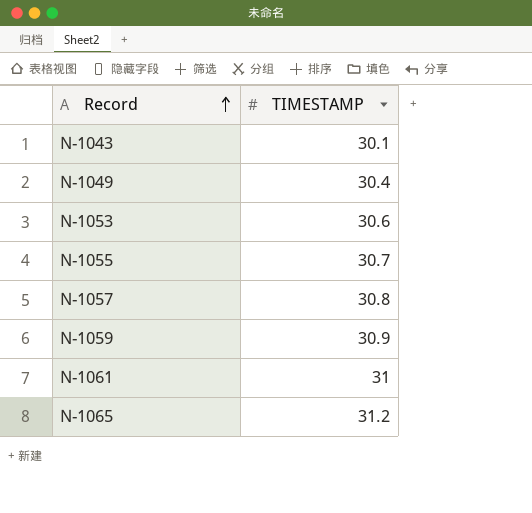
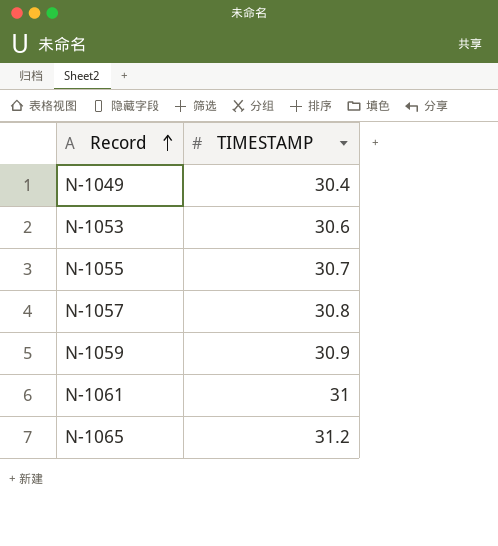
row N-1043: 30.1 -> none

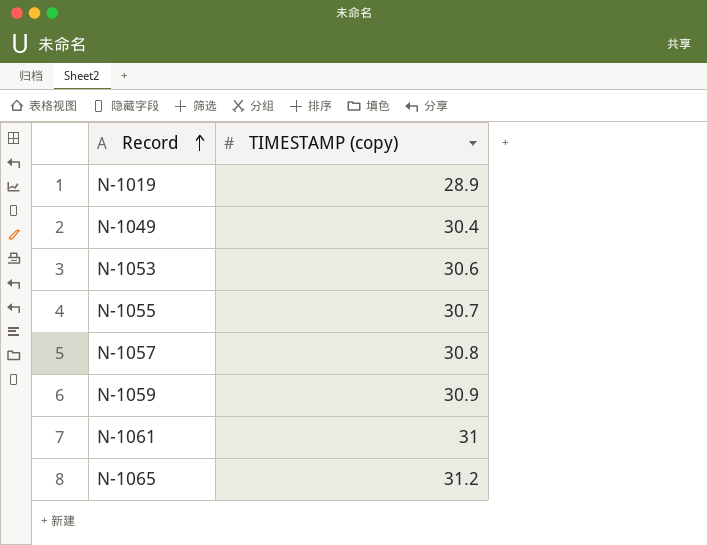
column name: TIMESTAMP -> TIMESTAMP (copy)
row N-1019: none -> 28.9

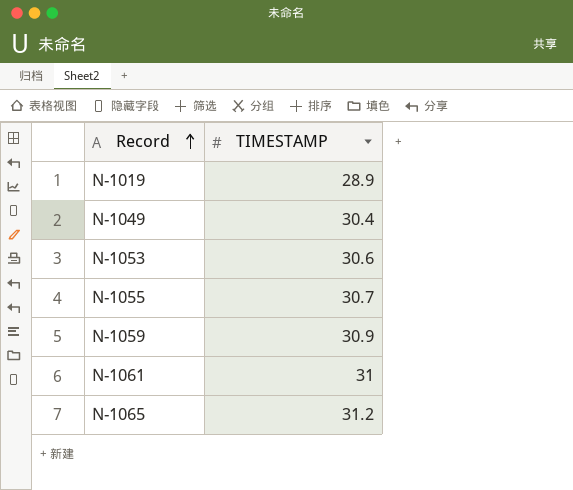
column name: TIMESTAMP (copy) -> TIMESTAMP
row N-1057: 30.8 -> none

